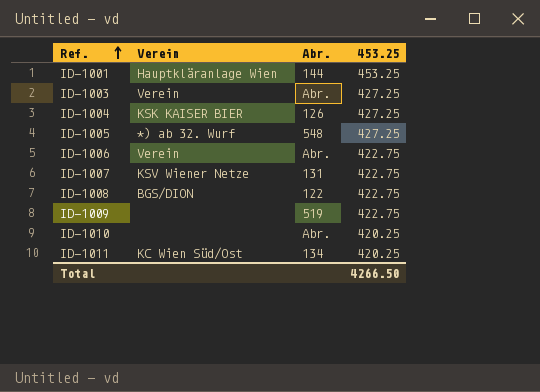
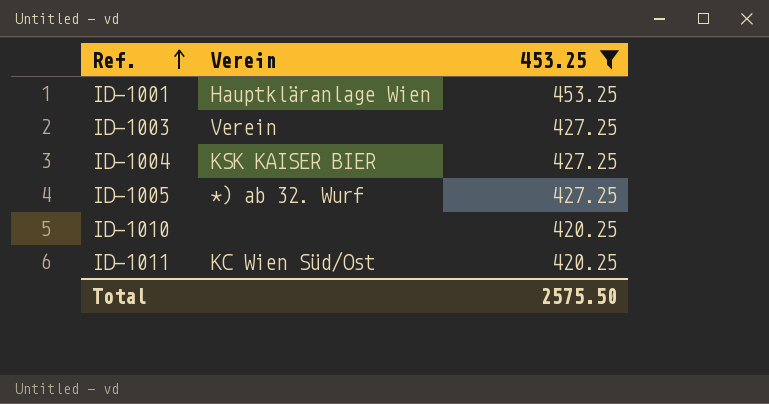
filter: none -> 453.25 != 422.75
column Abr. | position: 3 -> none
Total | 453.25: 4266.50 -> 2575.50

